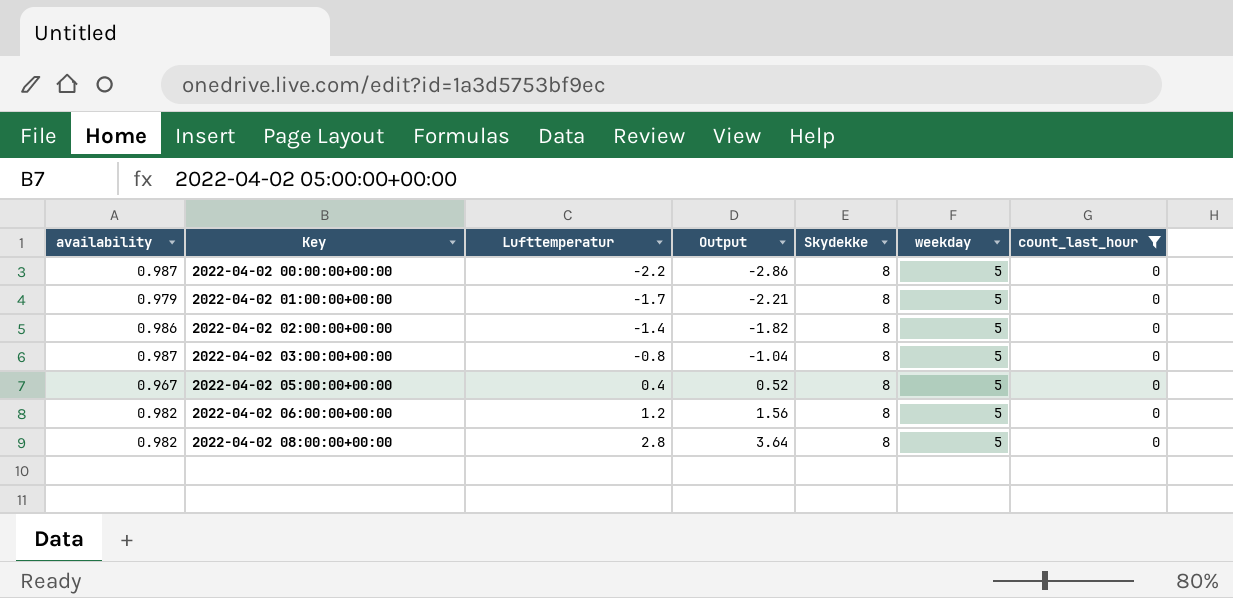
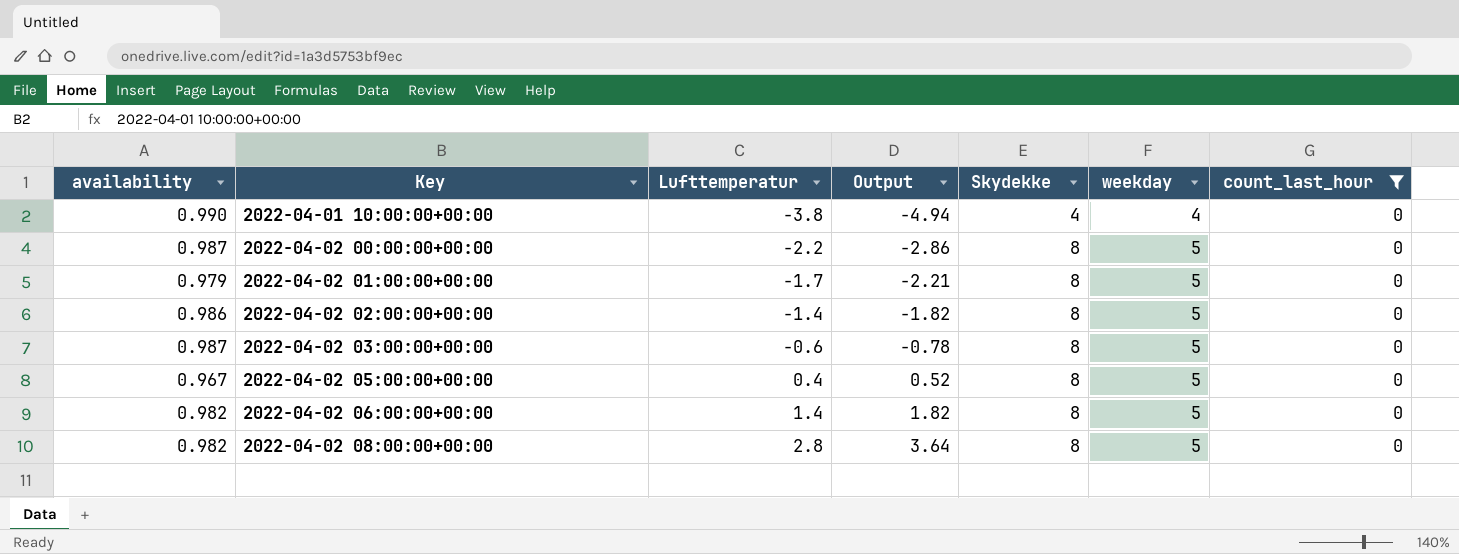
row 2022-04-01 10:00:00+00:00: none -> 0.990 | -3.8 | -4.94 | 4 | 4 | 0
2022-04-02 03:00:00+00:00 | Lufttemperatur: -0.8 -> -0.6
2022-04-02 03:00:00+00:00 | Output: -1.04 -> -0.78
2022-04-02 06:00:00+00:00 | Lufttemperatur: 1.2 -> 1.4
2022-04-02 06:00:00+00:00 | Output: 1.56 -> 1.82

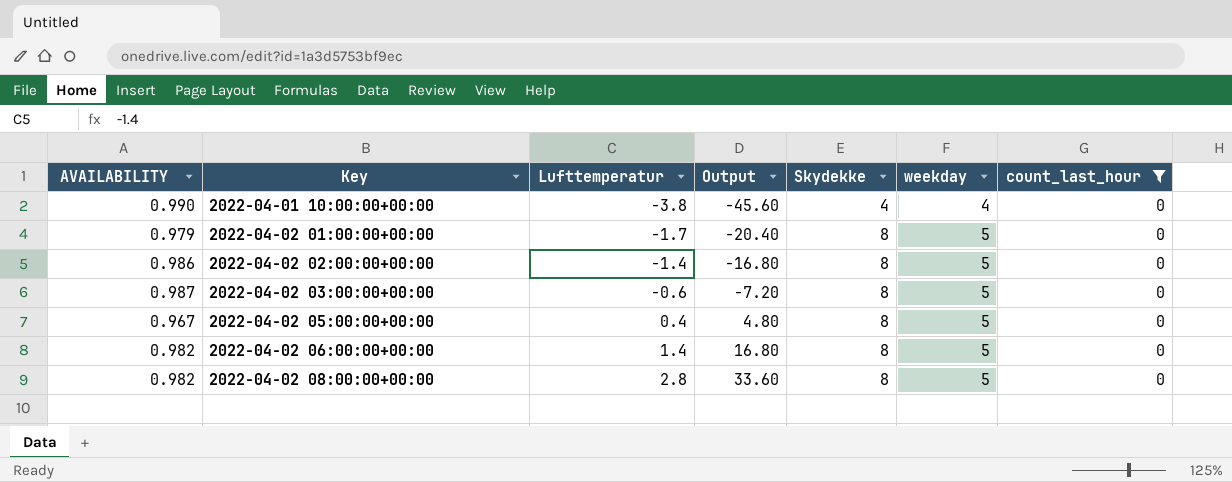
column name: availability -> AVAILABILITY
column Output | formula: [Lufttemperatur] * 1.3 -> [Lufttemperatur] * 12
row 2022-04-02 00:00:00+00:00: 0.987 | -2.2 | -2.86 | 8 | 5 | 0 -> none

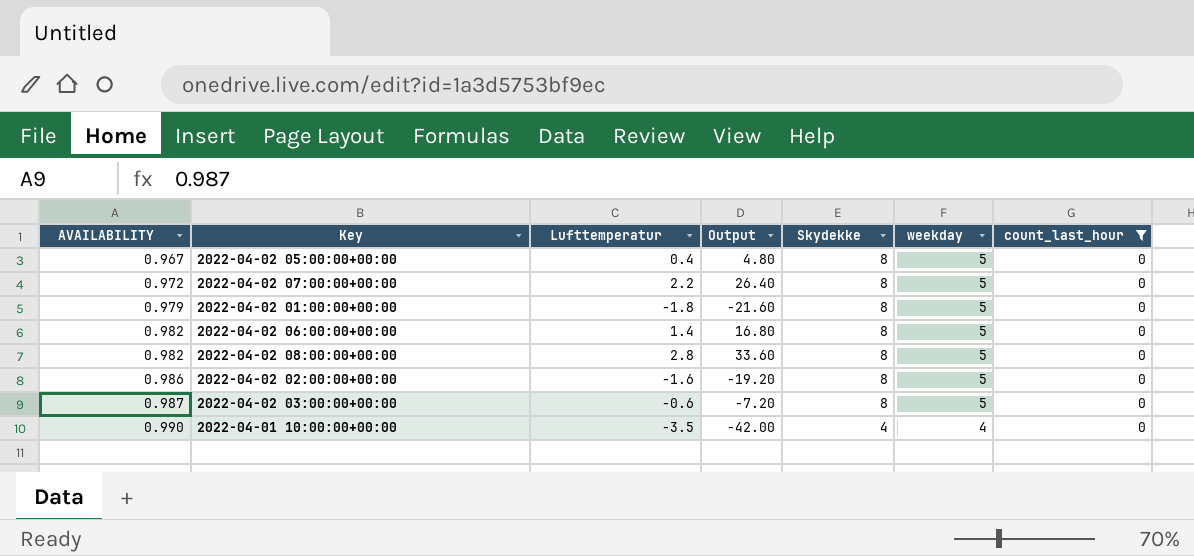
row order: Key ascending -> AVAILABILITY ascending
row 2022-04-02 07:00:00+00:00: none -> 0.972 | 2.2 | 26.40 | 8 | 5 | 0
2022-04-02 01:00:00+00:00 | Lufttemperatur: -1.7 -> -1.8
2022-04-02 01:00:00+00:00 | Output: -20.40 -> -21.60
2022-04-02 02:00:00+00:00 | Lufttemperatur: -1.4 -> -1.6
2022-04-02 02:00:00+00:00 | Output: -16.80 -> -19.20
2022-04-01 10:00:00+00:00 | Lufttemperatur: -3.8 -> -3.5
2022-04-01 10:00:00+00:00 | Output: -45.60 -> -42.00

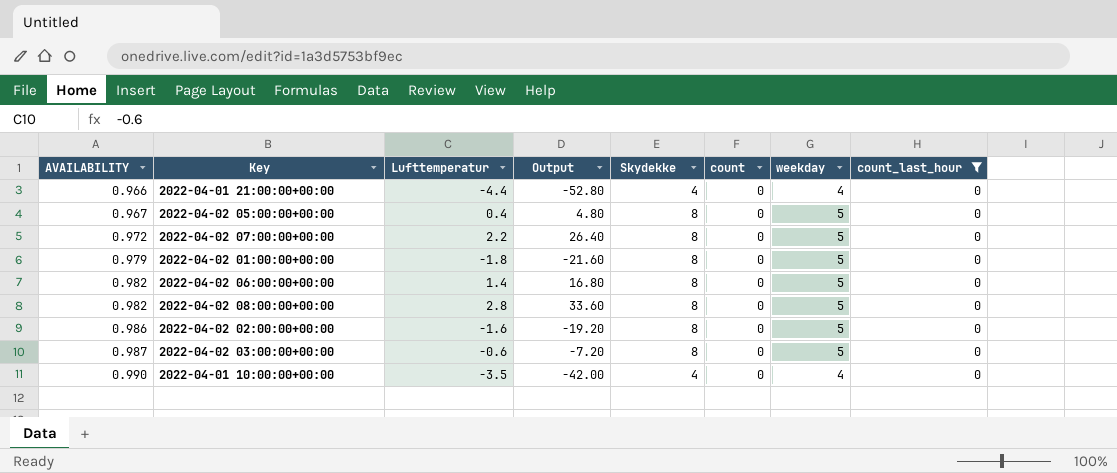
column count | position: none -> 6
row 2022-04-01 21:00:00+00:00: none -> 0.966 | -4.4 | -52.80 | 4 | 0 | 4 | 0

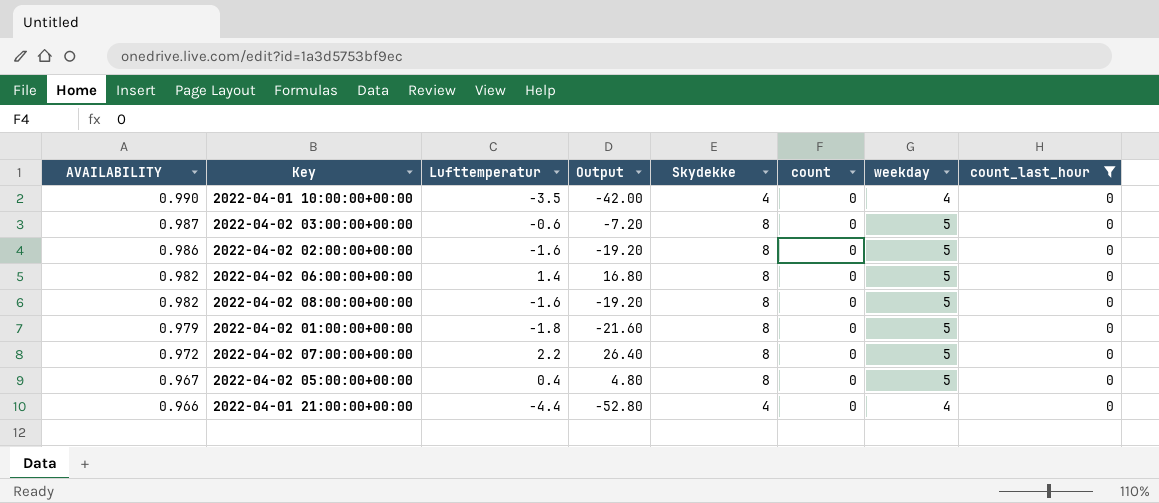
row order: AVAILABILITY ascending -> AVAILABILITY descending
2022-04-02 08:00:00+00:00 | Lufttemperatur: 2.8 -> -1.6
2022-04-02 08:00:00+00:00 | Output: 33.60 -> -19.20

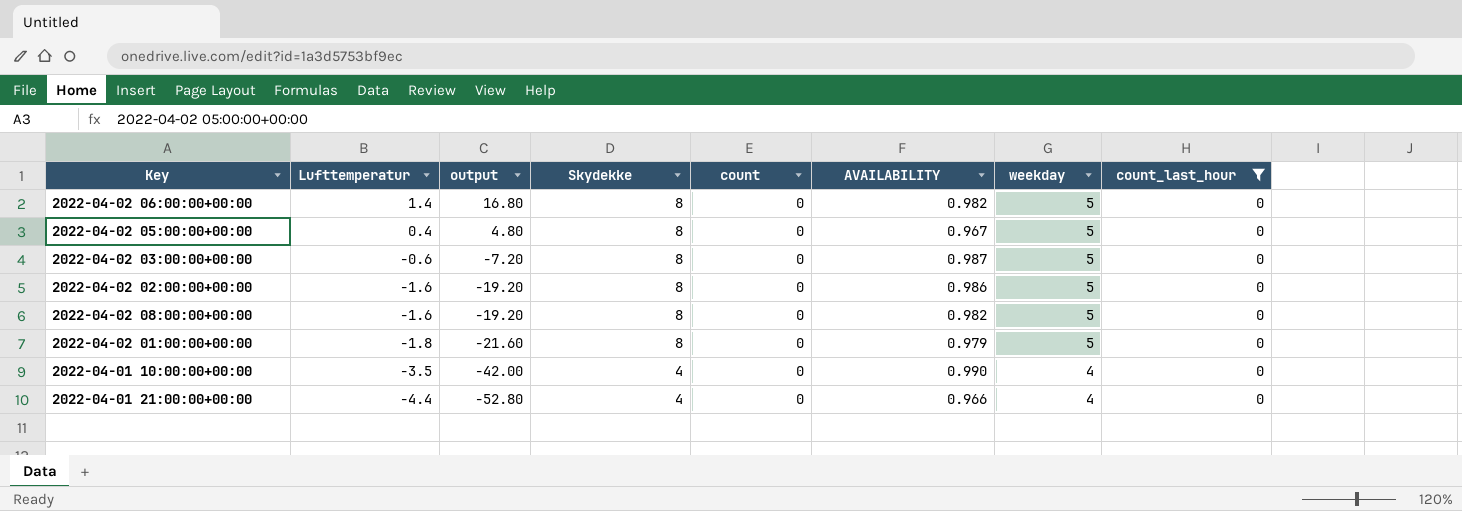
row order: AVAILABILITY descending -> Lufttemperatur descending
column name: Output -> output
column AVAILABILITY | position: 1 -> 6
row 2022-04-02 07:00:00+00:00: 0.972 | 2.2 | 26.40 | 8 | 0 | 5 | 0 -> none

